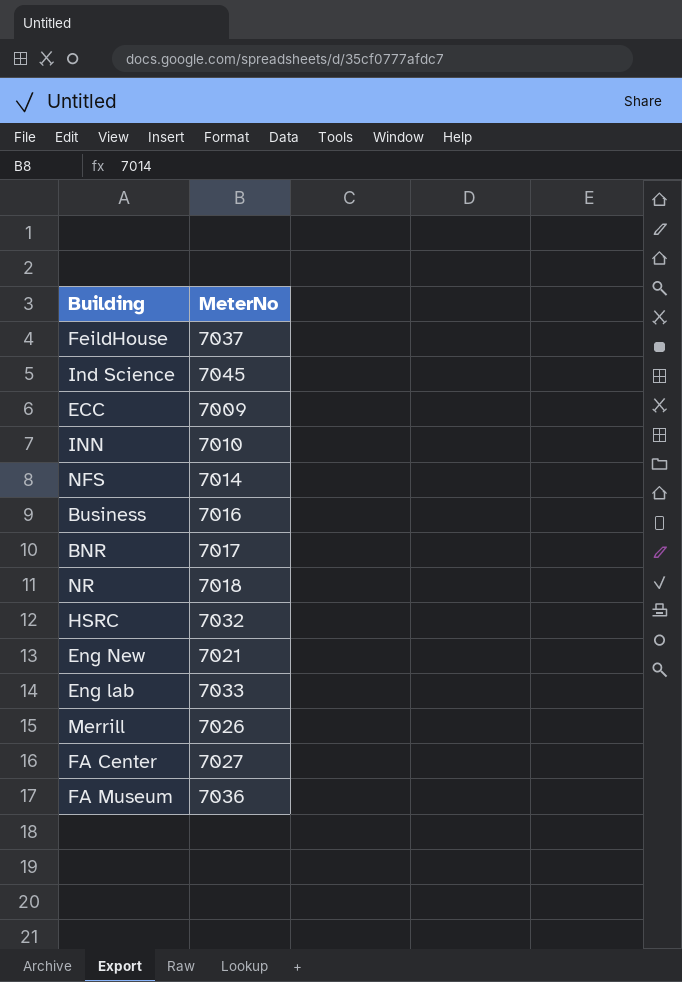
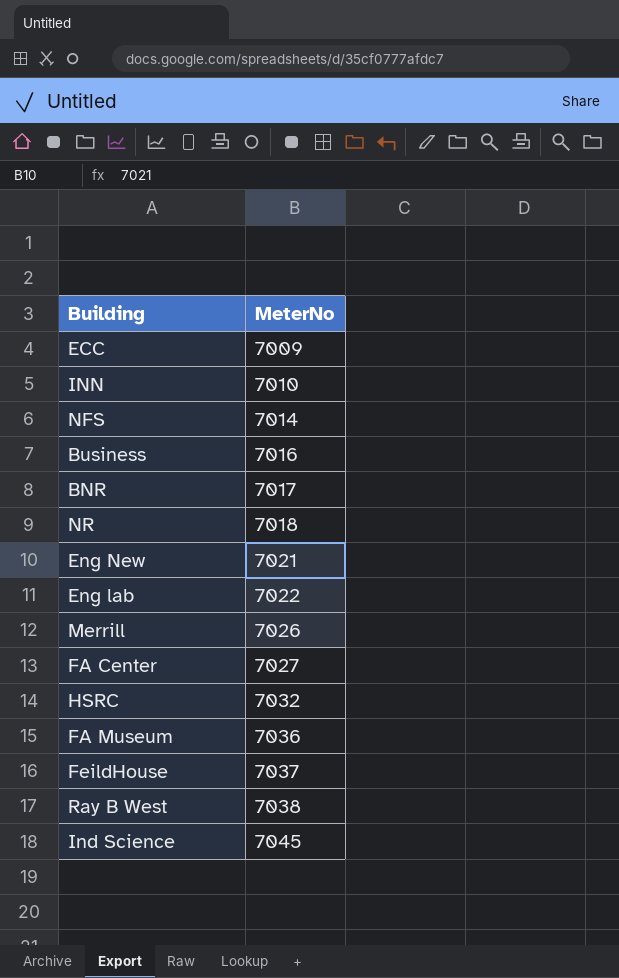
row order: none -> MeterNo ascending
Eng lab | MeterNo: 7033 -> 7022
row Ray B West: none -> 7038

